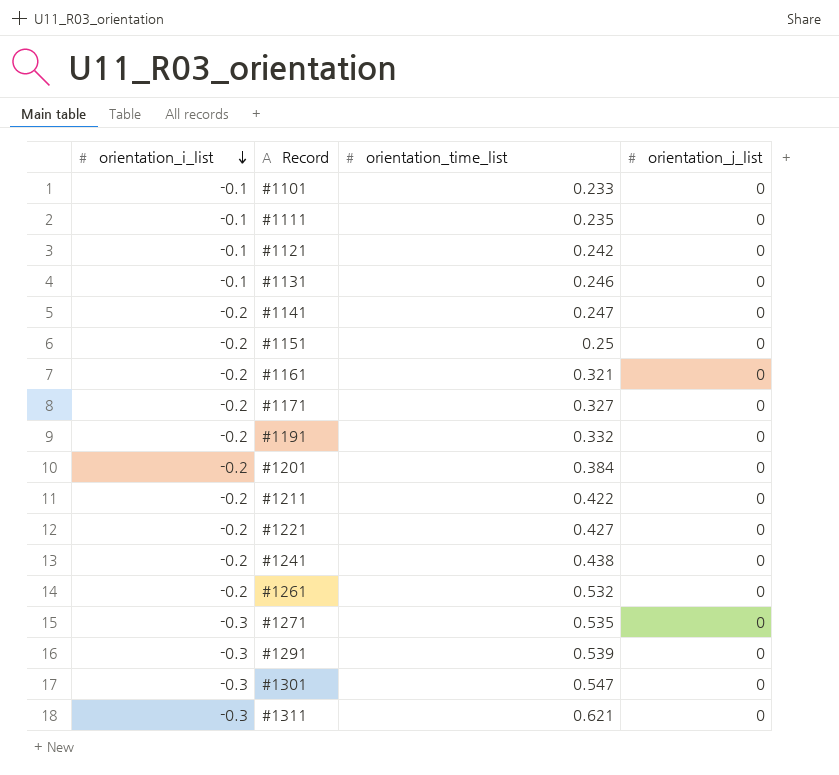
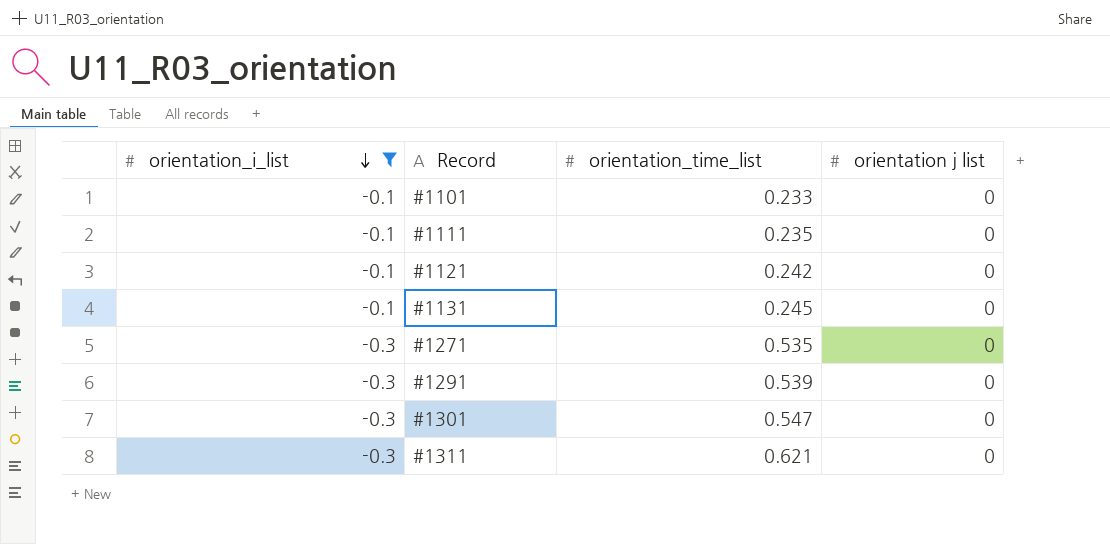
filter: none -> orientation_i_list != -0.2
column name: orientation_j_list -> orientation j list
#1131 | orientation_time_list: 0.246 -> 0.245

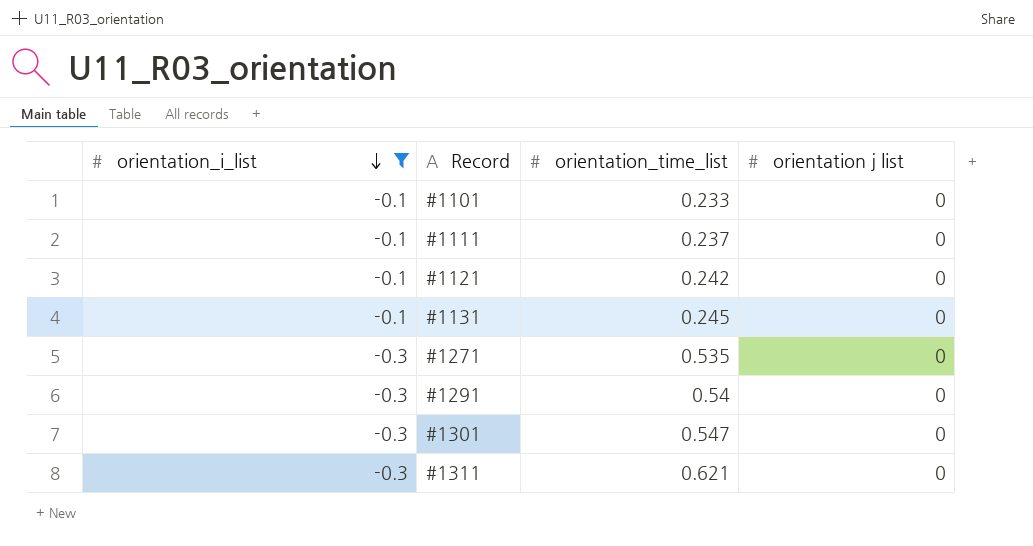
#1111 | orientation_time_list: 0.235 -> 0.237
#1291 | orientation_time_list: 0.539 -> 0.54

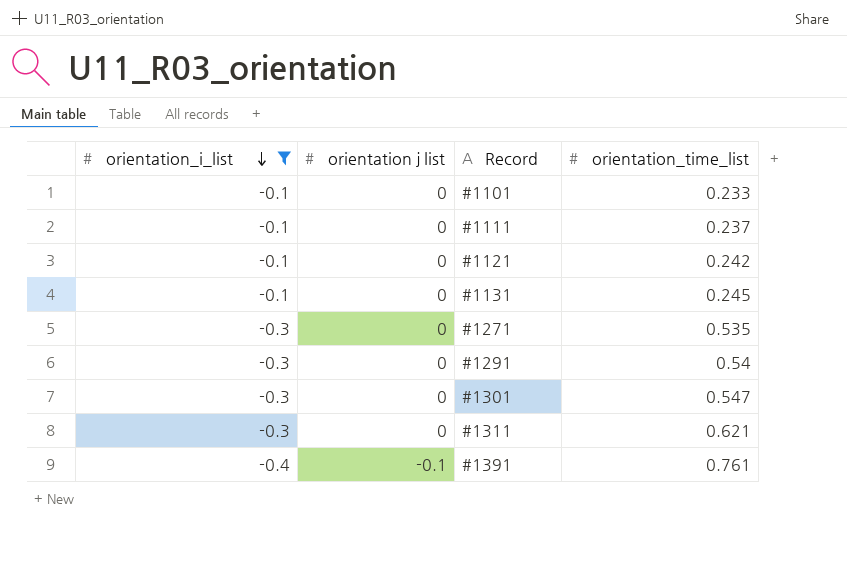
column orientation j list | position: 4 -> 2
row #1391: none -> -0.4 | -0.1 | 0.761

